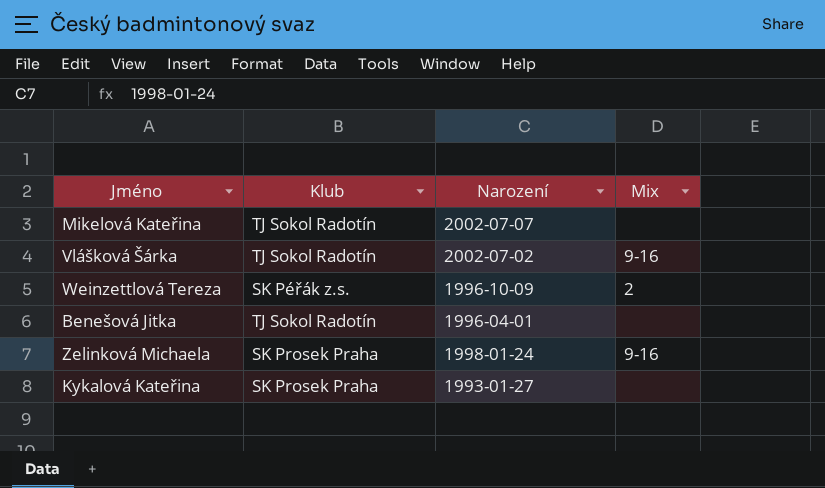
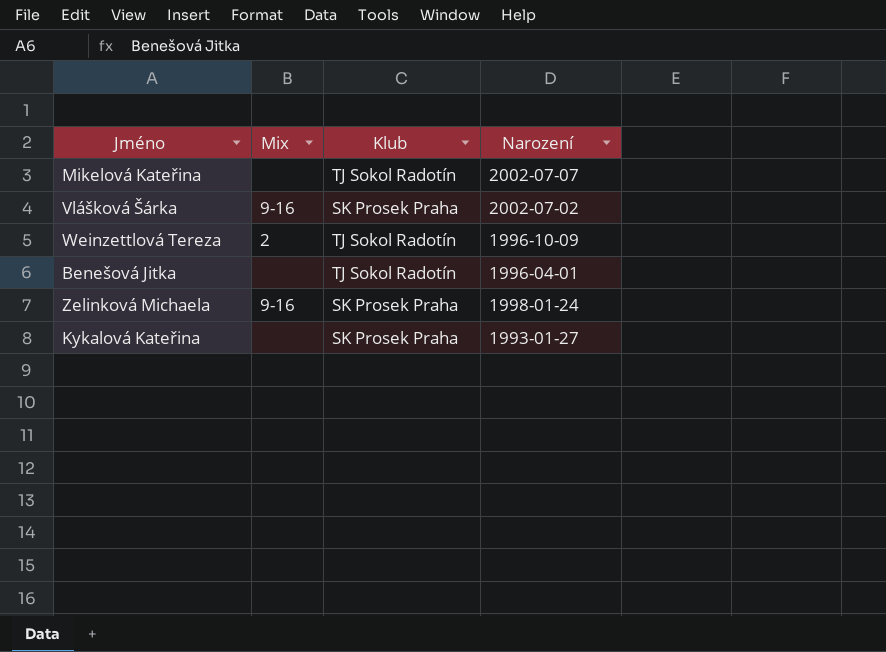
column Mix | position: 4 -> 2
Vlášková Šárka | Klub: TJ Sokol Radotín -> SK Prosek Praha
Weinzettlová Tereza | Klub: SK Péřák z.s. -> TJ Sokol Radotín

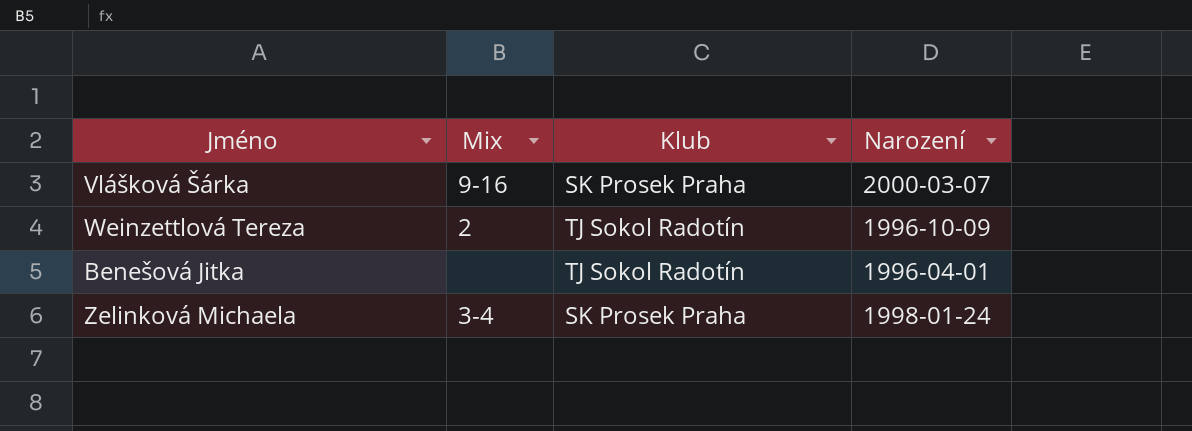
row Mikelová Kateřina: none | TJ Sokol Radotín | 2002-07-07 -> none
row Kykalová Kateřina: none | SK Prosek Praha | 1993-01-27 -> none
Vlášková Šárka | Narození: 2002-07-02 -> 2000-03-07
Zelinková Michaela | Mix: 9-16 -> 3-4

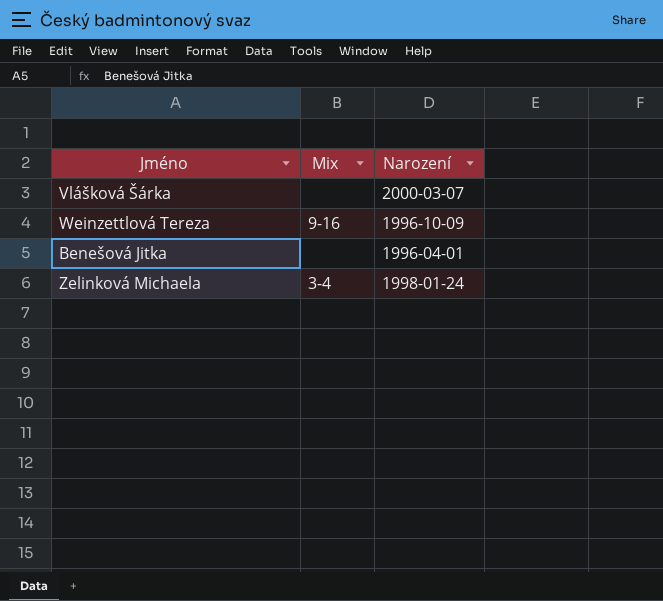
column Klub | position: 3 -> none
Vlášková Šárka | Mix: 9-16 -> none
Weinzettlová Tereza | Mix: 2 -> 9-16

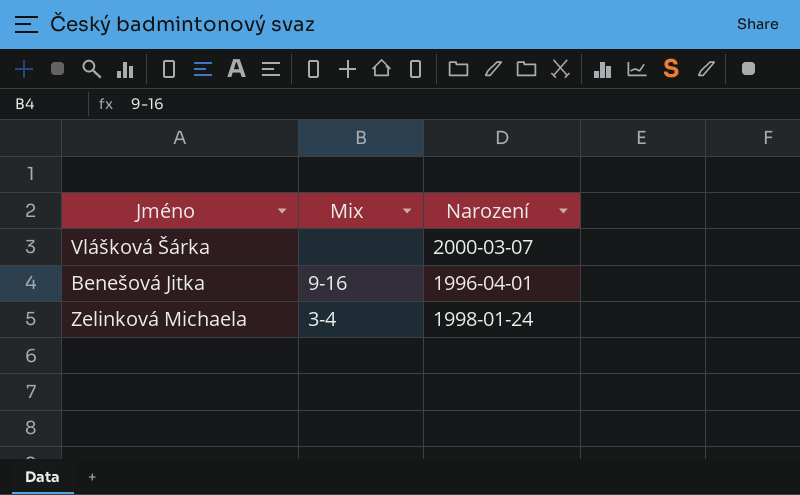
row Weinzettlová Tereza: 9-16 | 1996-10-09 -> none
Benešová Jitka | Mix: none -> 9-16

